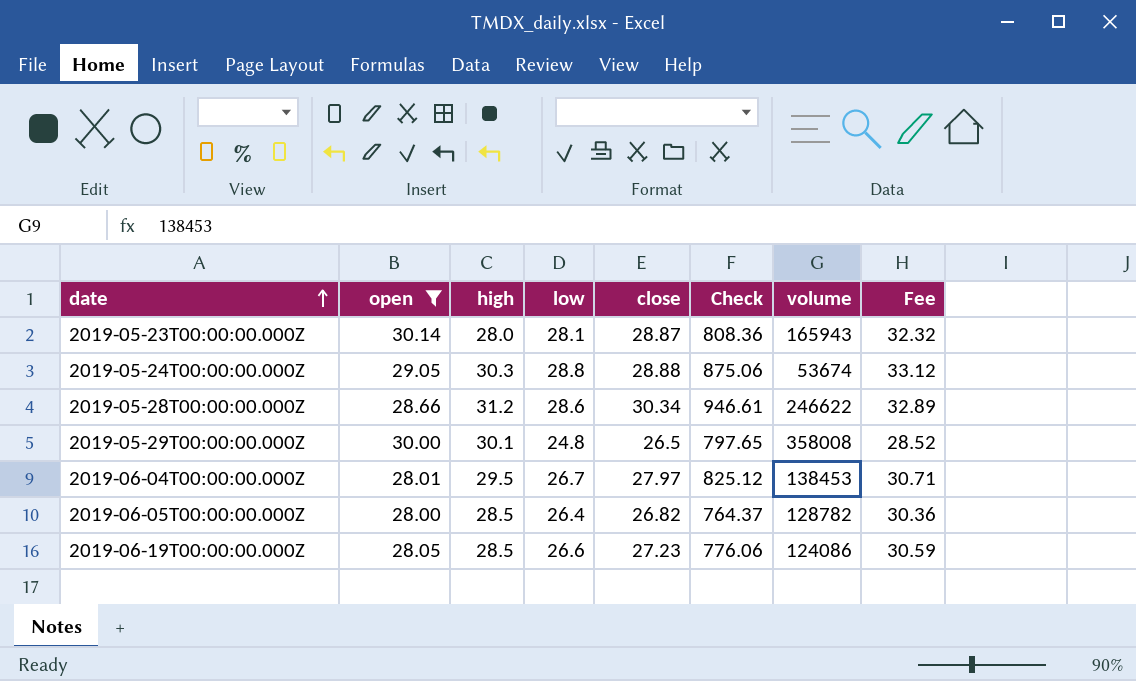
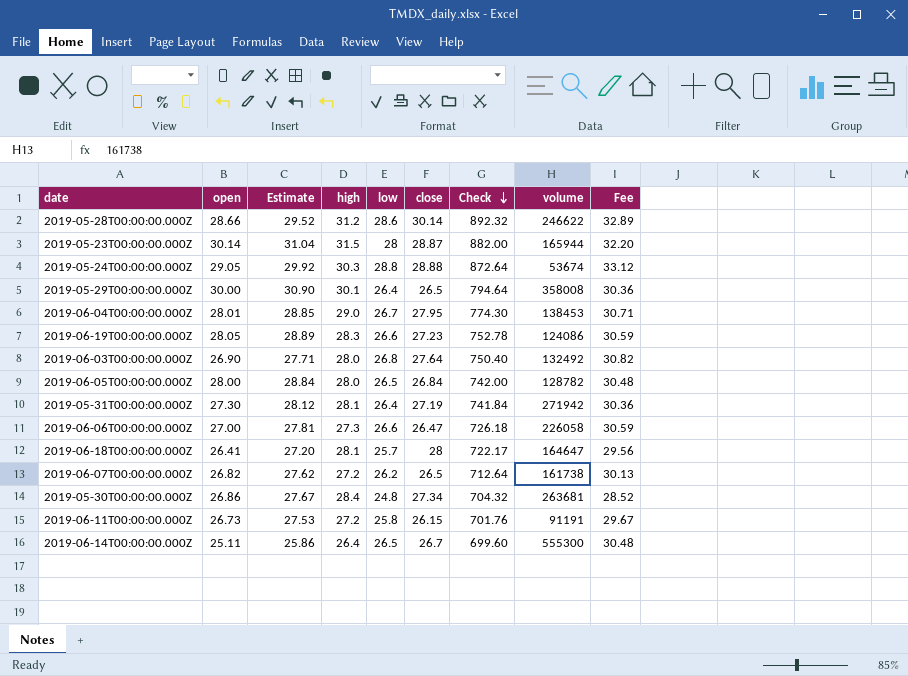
filter: open >= 28.00 -> none
row order: date ascending -> Check descending
column Estimate | formula: none -> [open] * 1.03
column Check | formula: [high] * [close] -> [high] * [low]
2019-05-28T00:00:00.000Z | close: 30.34 -> 30.14
2019-05-23T00:00:00.000Z | high: 28.0 -> 31.5
2019-05-23T00:00:00.000Z | low: 28.1 -> 28
2019-05-23T00:00:00.000Z | volume: 165943 -> 165944
2019-05-23T00:00:00.000Z | Fee: 32.32 -> 32.20
2019-05-29T00:00:00.000Z | low: 24.8 -> 26.4
2019-05-29T00:00:00.000Z | Fee: 28.52 -> 30.36
2019-06-04T00:00:00.000Z | high: 29.5 -> 29.0
2019-06-04T00:00:00.000Z | close: 27.97 -> 27.95
2019-06-19T00:00:00.000Z | high: 28.5 -> 28.3
2019-06-05T00:00:00.000Z | high: 28.5 -> 28.0
2019-06-05T00:00:00.000Z | low: 26.4 -> 26.5
2019-06-05T00:00:00.000Z | close: 26.82 -> 26.84
2019-06-05T00:00:00.000Z | Fee: 30.36 -> 30.48

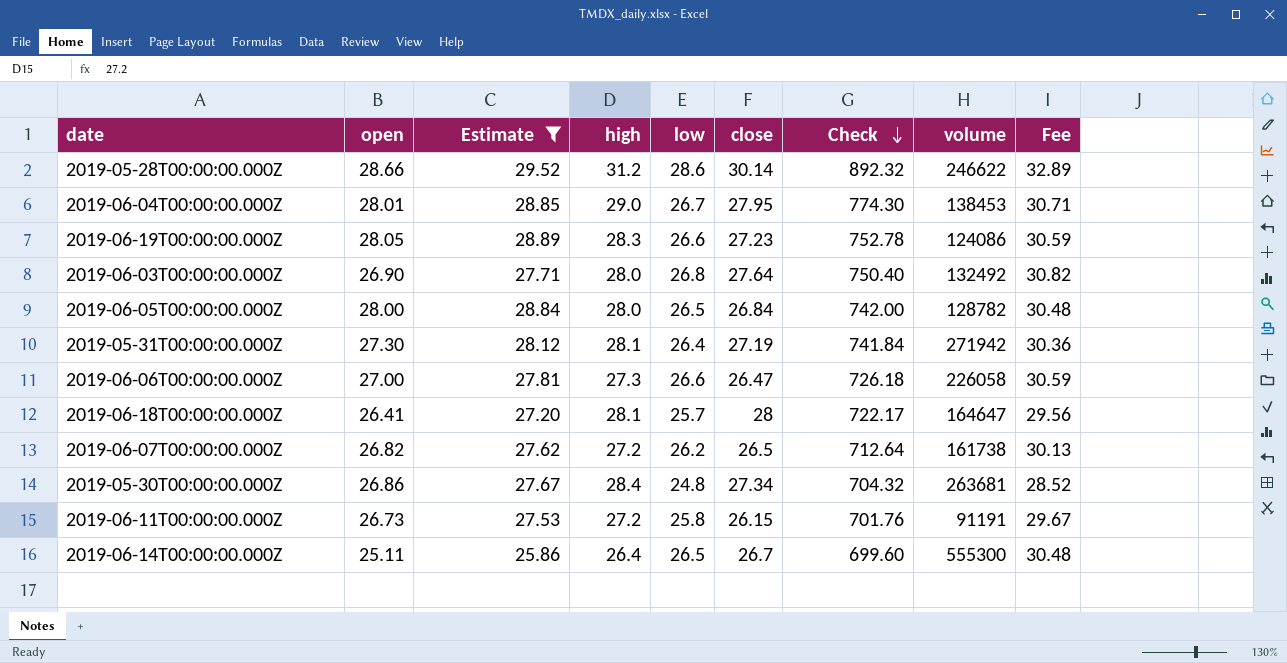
filter: none -> Estimate <= 29.52

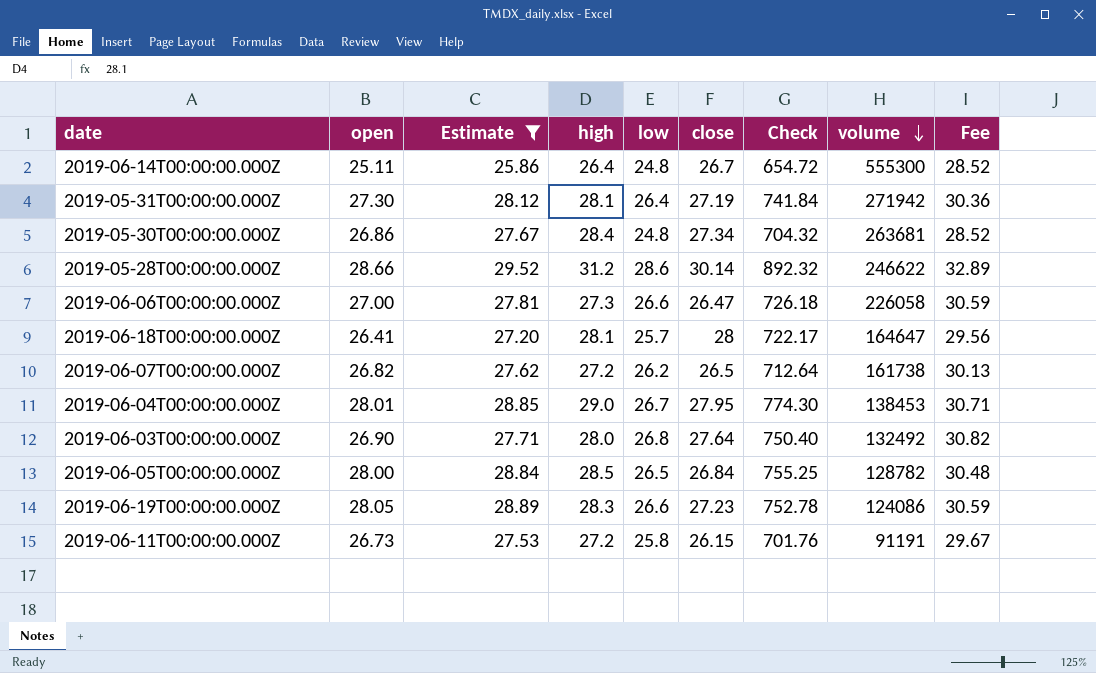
row order: Check descending -> volume descending
2019-06-14T00:00:00.000Z | low: 26.5 -> 24.8
2019-06-14T00:00:00.000Z | Check: 699.60 -> 654.72
2019-06-14T00:00:00.000Z | Fee: 30.48 -> 28.52
2019-06-05T00:00:00.000Z | high: 28.0 -> 28.5
2019-06-05T00:00:00.000Z | Check: 742.00 -> 755.25

